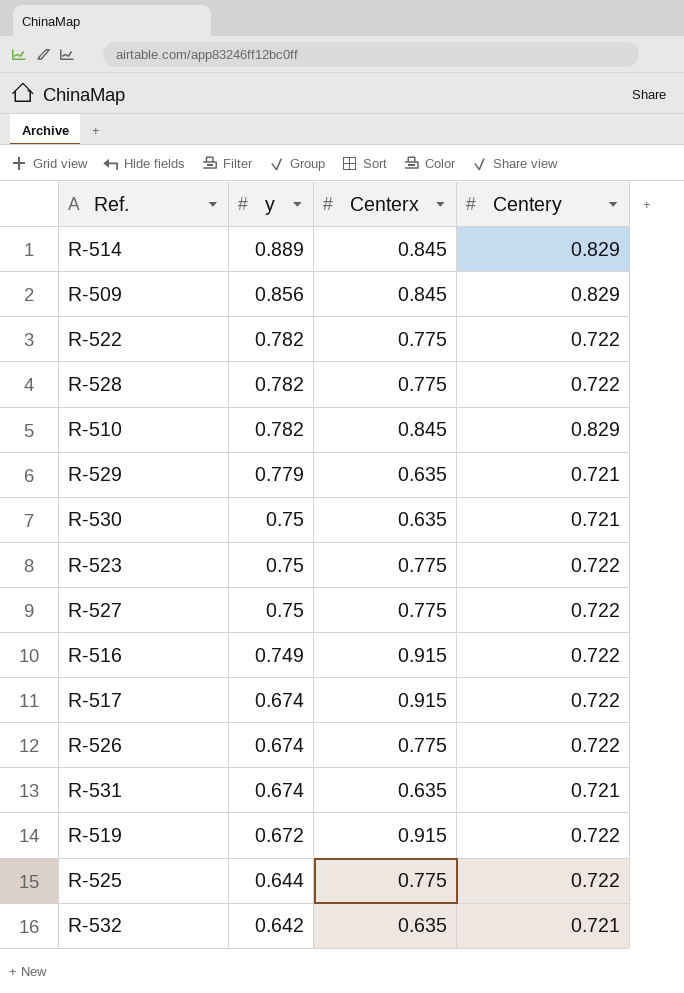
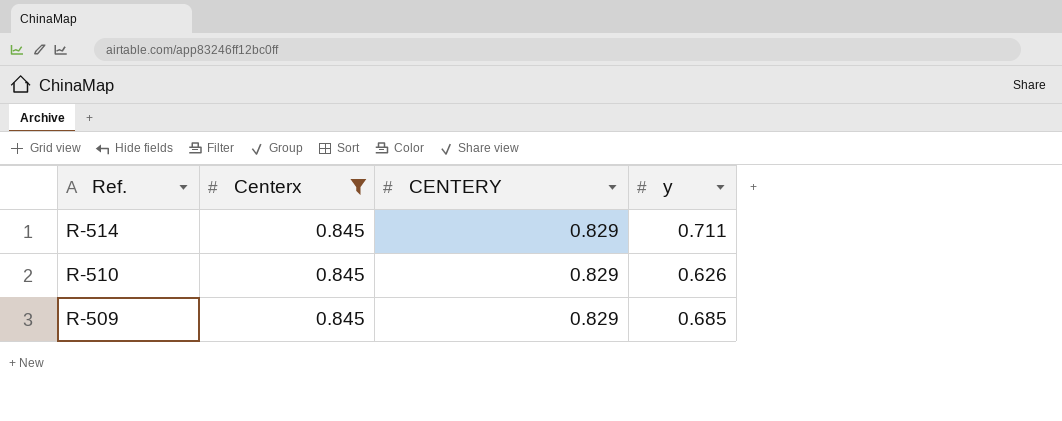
filter: none -> Centerx = 0.845
row order: y descending -> Ref. descending
column name: Centery -> CENTERY
column y | position: 2 -> 4
R-514 | y: 0.889 -> 0.711
R-510 | y: 0.782 -> 0.626
R-509 | y: 0.856 -> 0.685

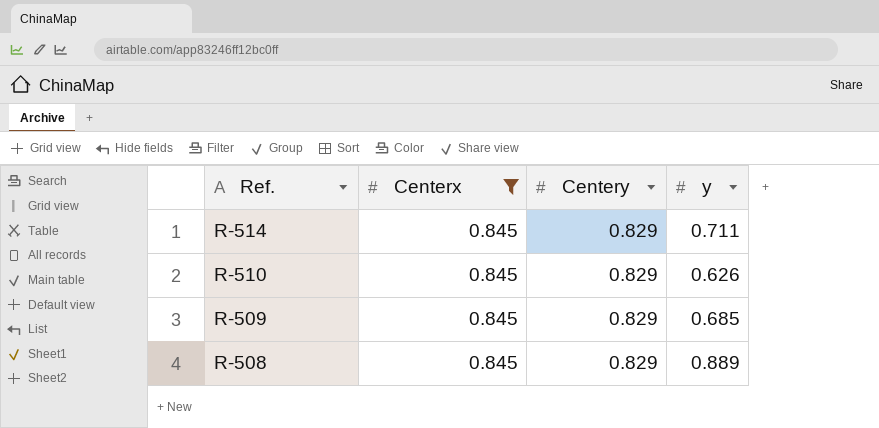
column name: CENTERY -> Centery
row R-508: none -> 0.845 | 0.829 | 0.889

